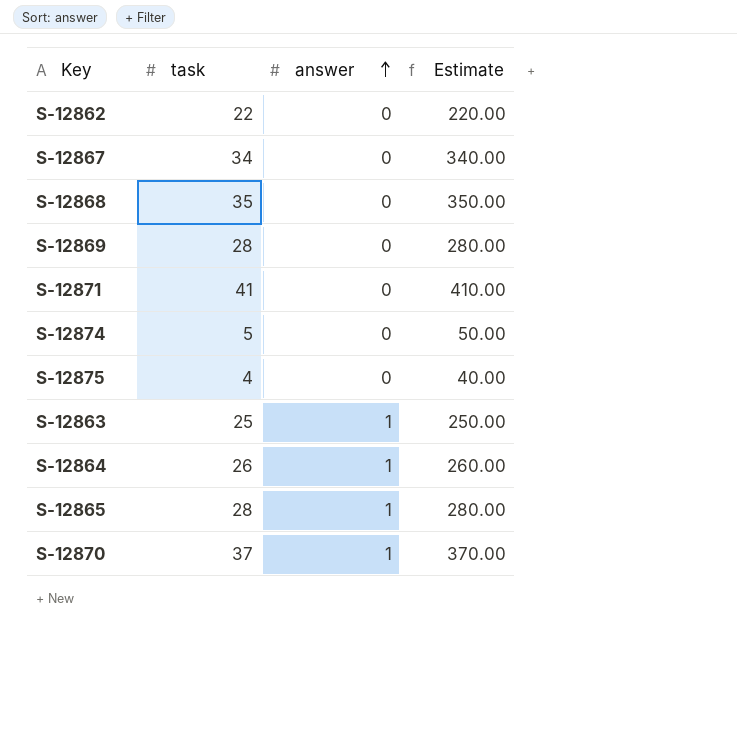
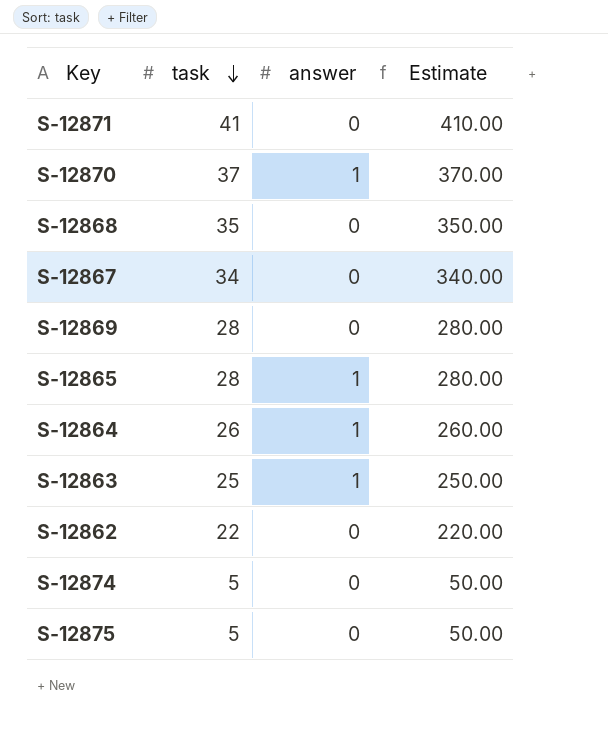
row order: answer ascending -> task descending
S-12875 | task: 4 -> 5
S-12875 | Estimate: 40.00 -> 50.00

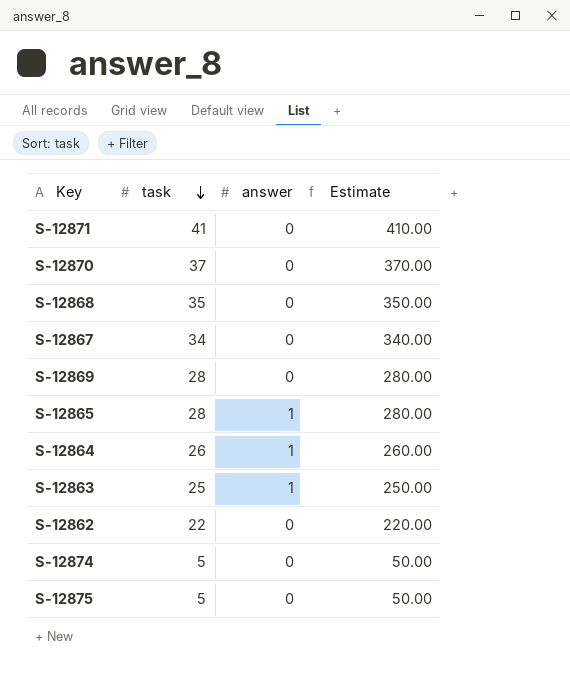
S-12870 | answer: 1 -> 0

